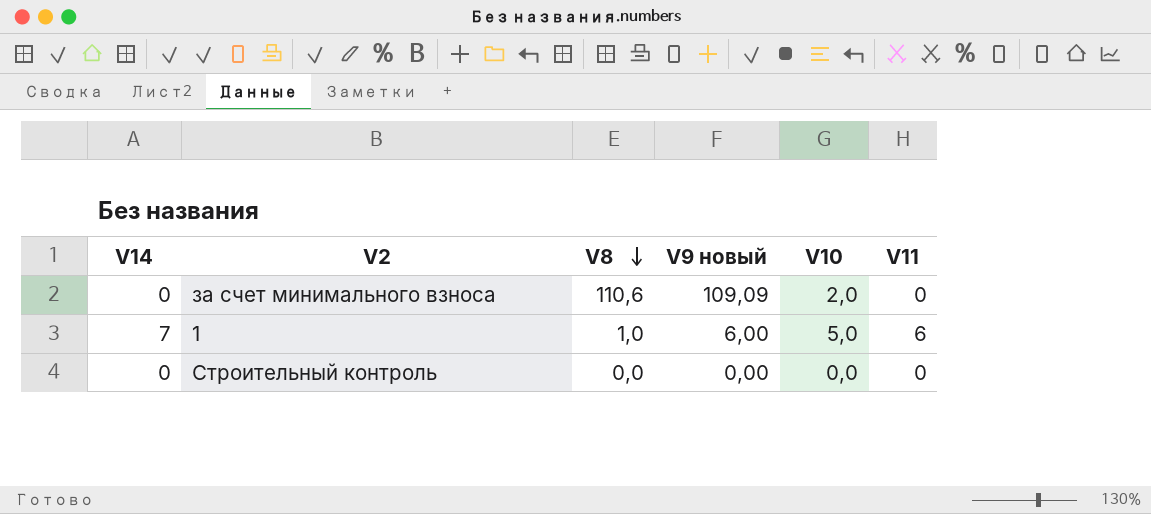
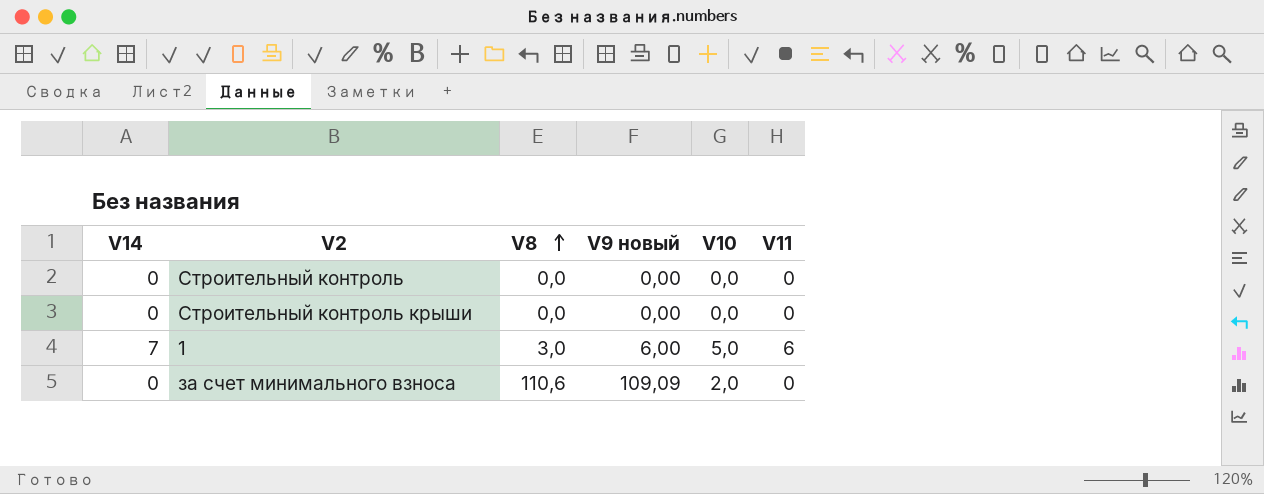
row order: V8 descending -> V8 ascending
row Строительный контроль крыши: none -> 0 | 0,0 | 0,00 | 0,0 | 0
1 | V8: 1,0 -> 3,0

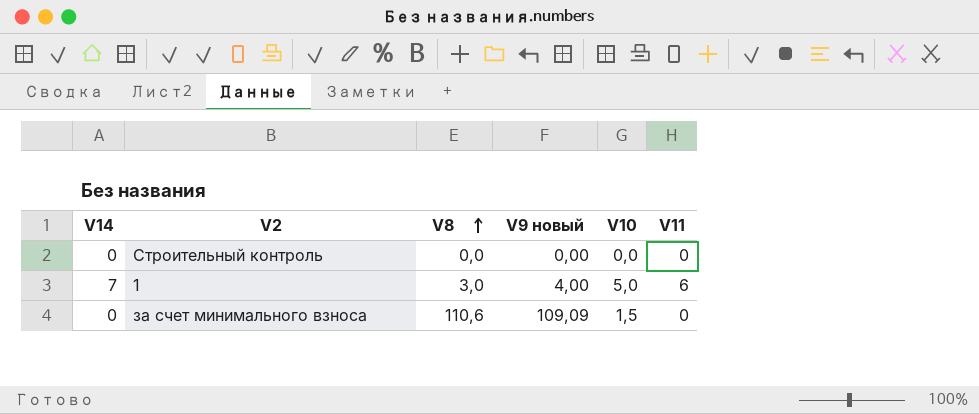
row Строительный контроль крыши: 0 | 0,0 | 0,00 | 0,0 | 0 -> none
1 | V9 новый: 6,00 -> 4,00
за счет минимального взноса | V10: 2,0 -> 1,5

